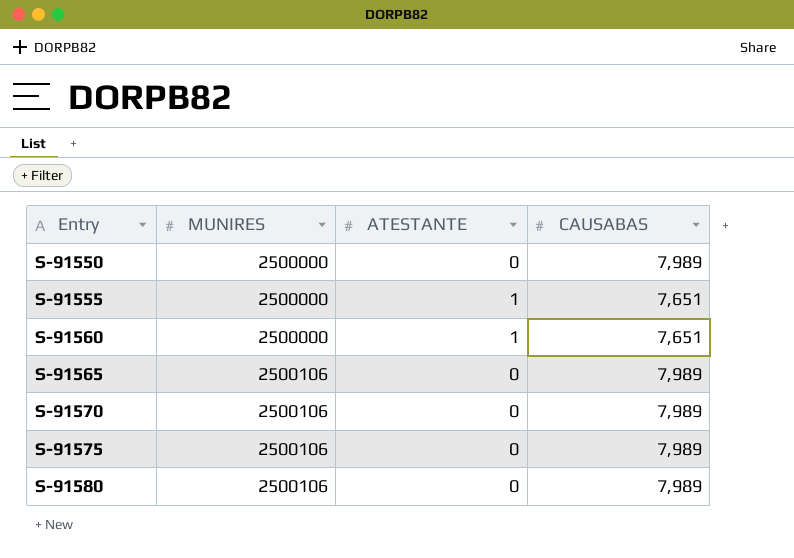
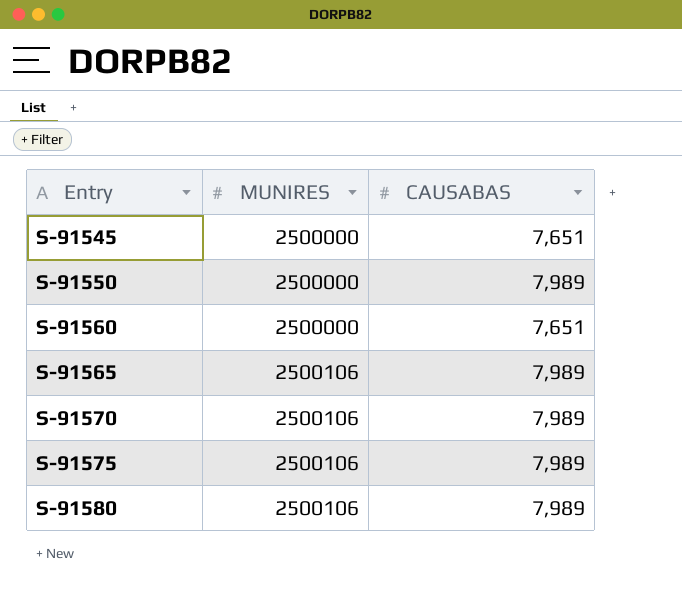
column ATESTANTE | position: 3 -> none
row S-91555: 2500000 | 1 | 7,651 -> none
row S-91545: none -> 2500000 | 7,651

